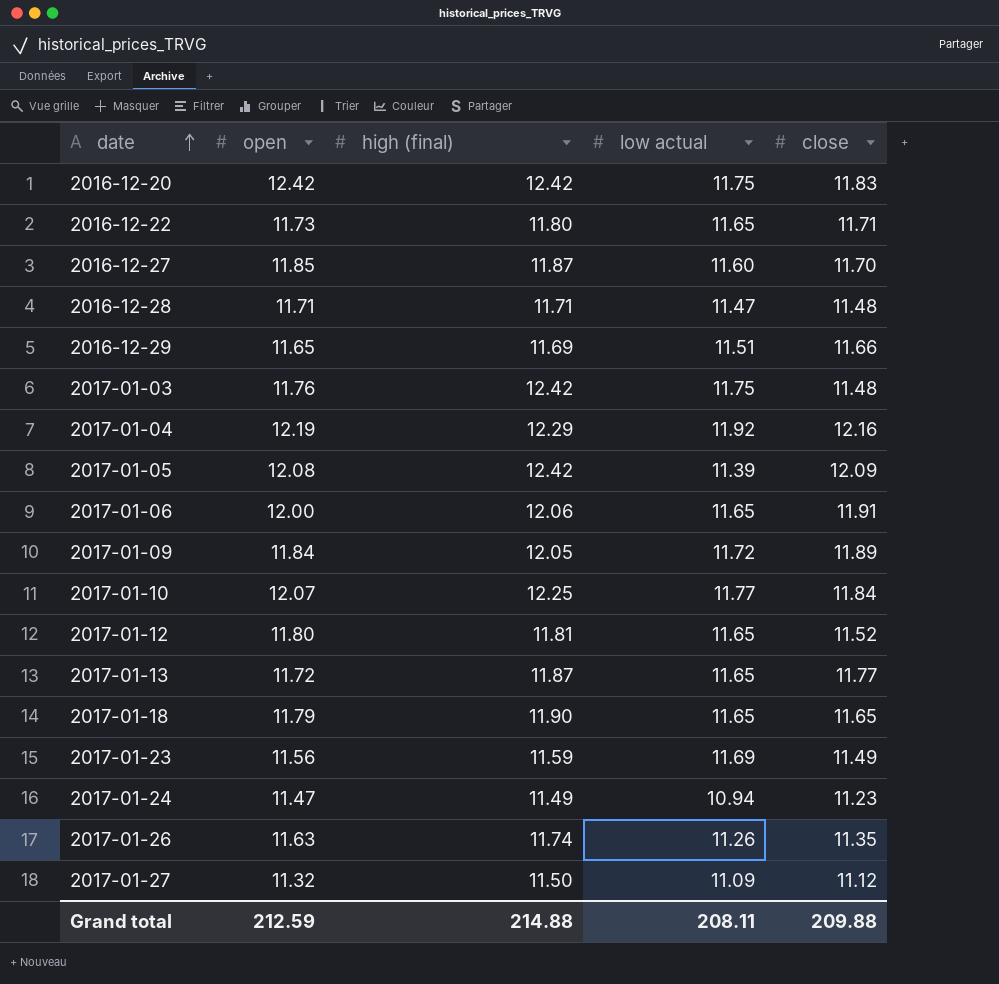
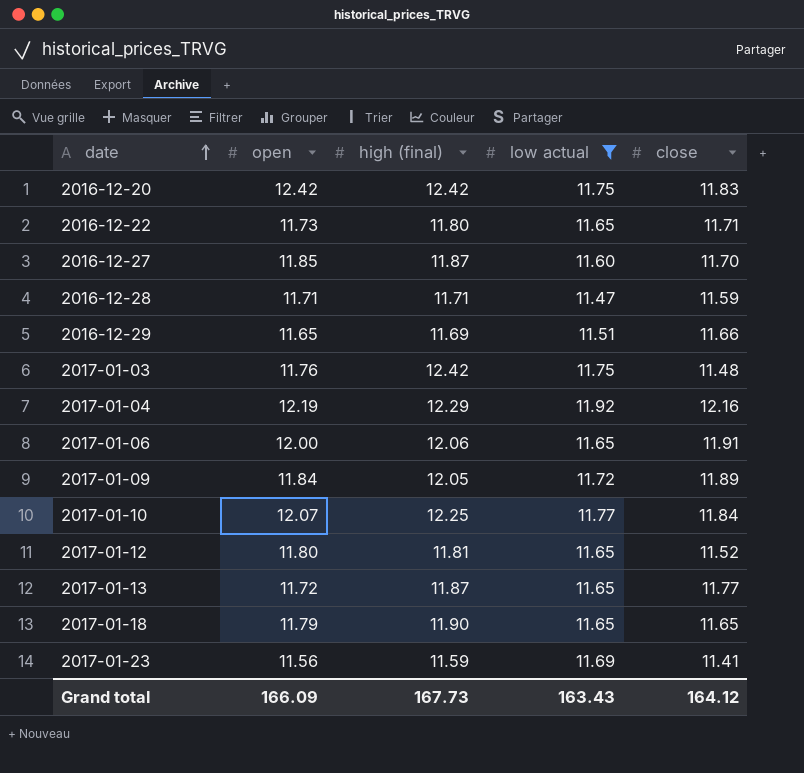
filter: none -> low actual >= 11.47
2016-12-28 | close: 11.48 -> 11.59
2017-01-23 | close: 11.49 -> 11.41
Grand total | open: 212.59 -> 166.09
Grand total | high (final): 214.88 -> 167.73
Grand total | low actual: 208.11 -> 163.43
Grand total | close: 209.88 -> 164.12

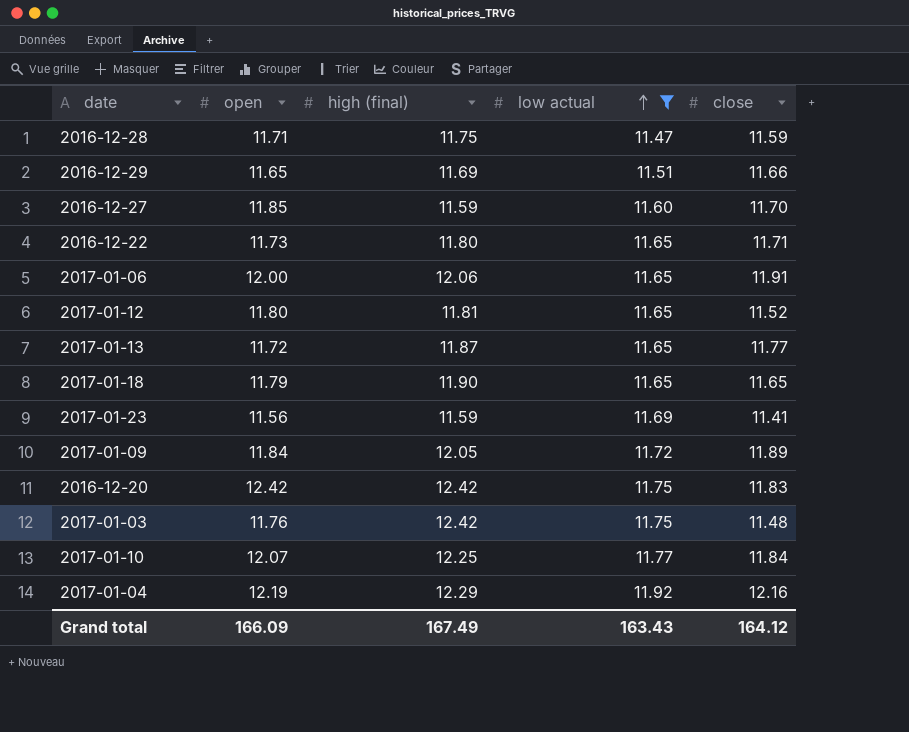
row order: date ascending -> low actual ascending
2016-12-28 | high (final): 11.71 -> 11.75
2016-12-27 | high (final): 11.87 -> 11.59
Grand total | high (final): 167.73 -> 167.49

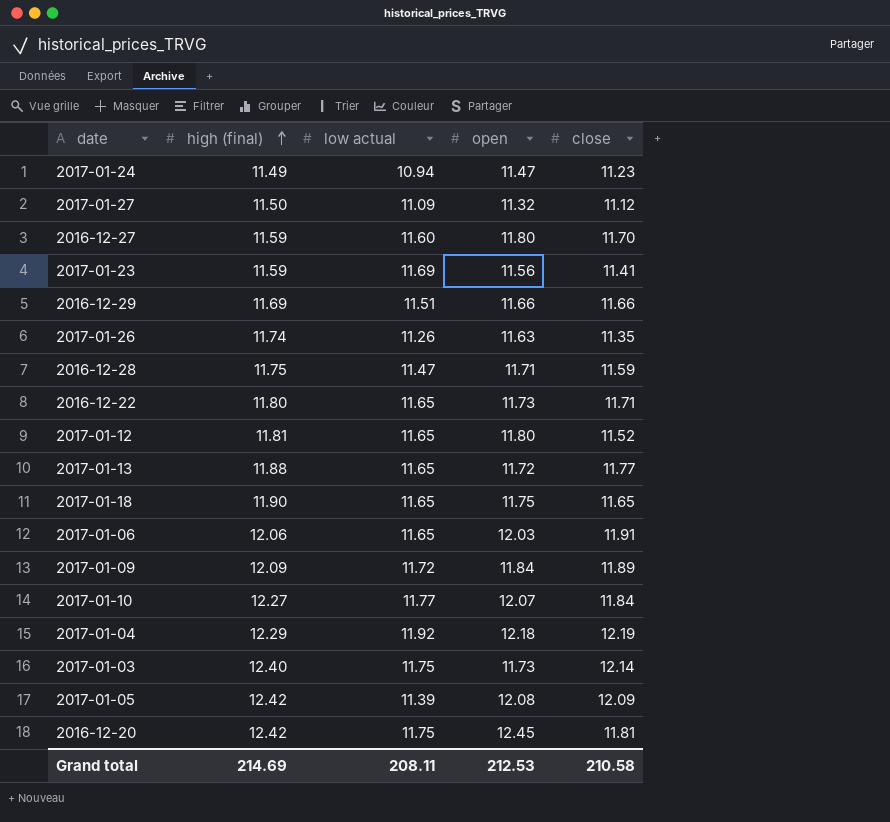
filter: low actual >= 11.47 -> none
row order: low actual ascending -> high (final) ascending
column open | position: 2 -> 4
2016-12-27 | open: 11.85 -> 11.80
2016-12-29 | open: 11.65 -> 11.66
2017-01-13 | high (final): 11.87 -> 11.88
2017-01-18 | open: 11.79 -> 11.75
2017-01-06 | open: 12.00 -> 12.03
2017-01-09 | high (final): 12.05 -> 12.09
2017-01-10 | high (final): 12.25 -> 12.27
2017-01-04 | open: 12.19 -> 12.18
2017-01-04 | close: 12.16 -> 12.19
2017-01-03 | high (final): 12.42 -> 12.40
2017-01-03 | open: 11.76 -> 11.73
2017-01-03 | close: 11.48 -> 12.14
2016-12-20 | open: 12.42 -> 12.45
2016-12-20 | close: 11.83 -> 11.81
Grand total | high (final): 167.49 -> 214.69
Grand total | low actual: 163.43 -> 208.11
Grand total | open: 166.09 -> 212.53
Grand total | close: 164.12 -> 210.58

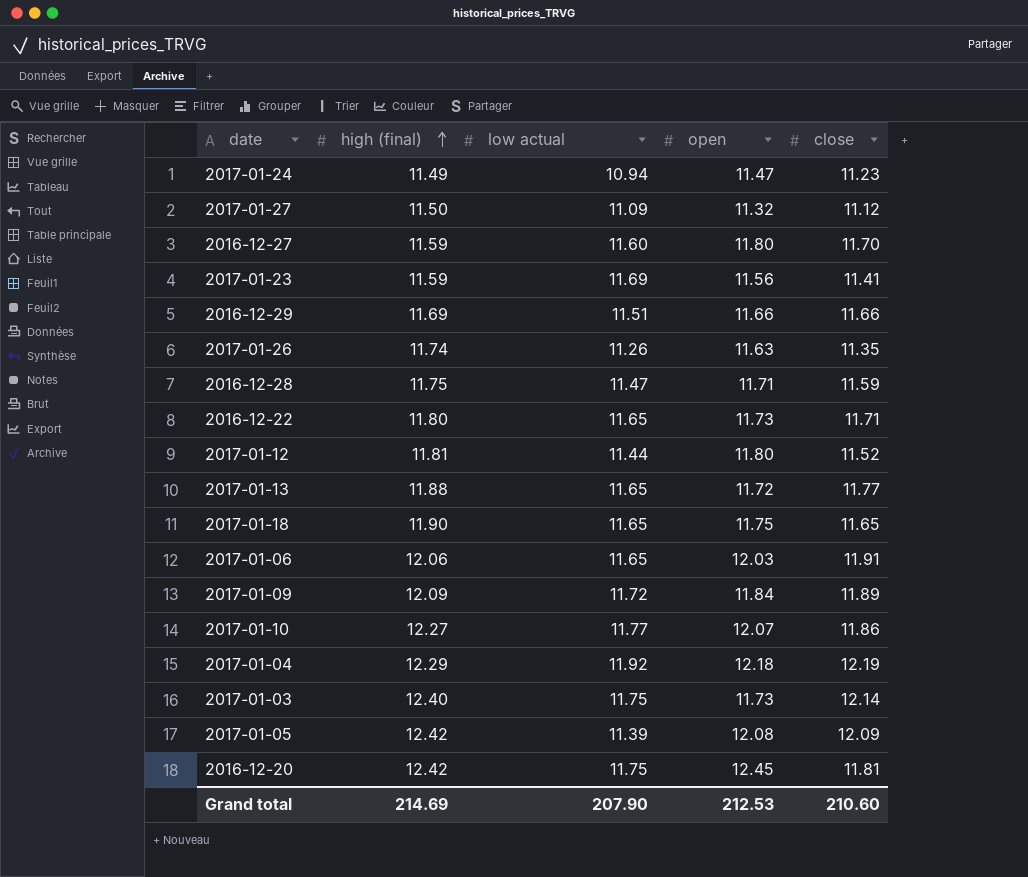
2017-01-12 | low actual: 11.65 -> 11.44
2017-01-10 | close: 11.84 -> 11.86
Grand total | low actual: 208.11 -> 207.90
Grand total | close: 210.58 -> 210.60

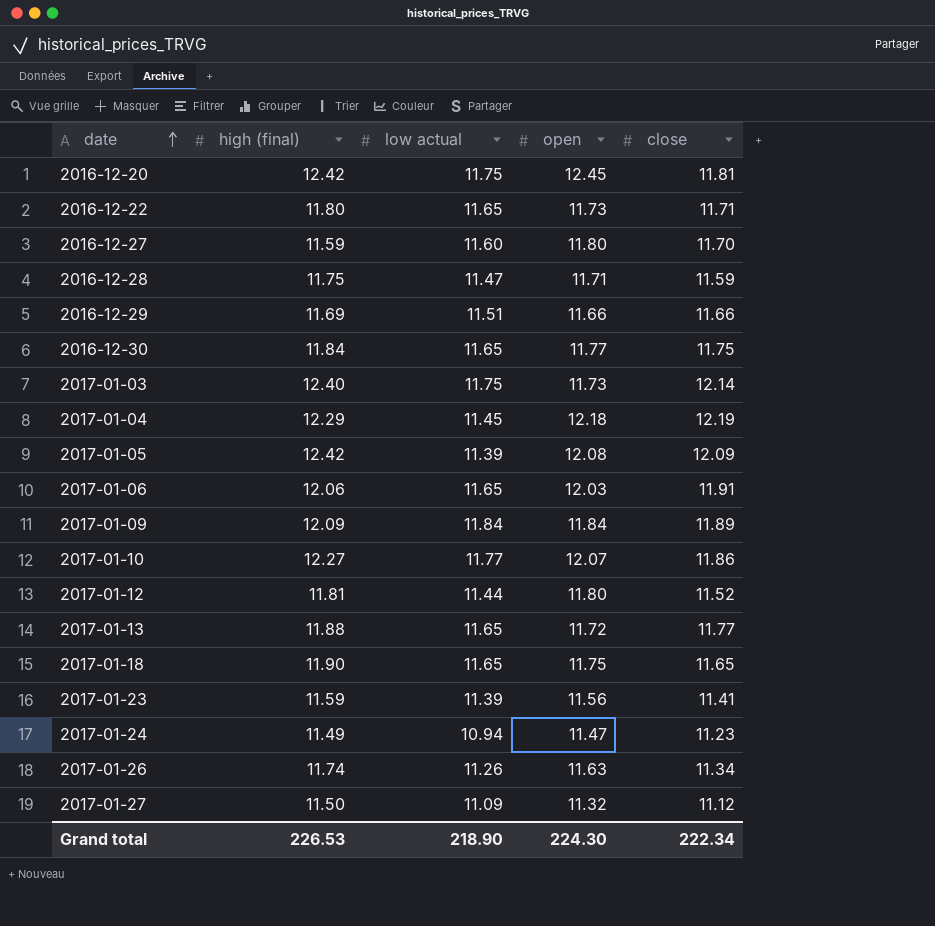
row order: high (final) ascending -> date ascending
row 2016-12-30: none -> 11.84 | 11.65 | 11.77 | 11.75
2017-01-04 | low actual: 11.92 -> 11.45
2017-01-09 | low actual: 11.72 -> 11.84
2017-01-23 | low actual: 11.69 -> 11.39
2017-01-26 | close: 11.35 -> 11.34
Grand total | high (final): 214.69 -> 226.53
Grand total | low actual: 207.90 -> 218.90
Grand total | open: 212.53 -> 224.30
Grand total | close: 210.60 -> 222.34

